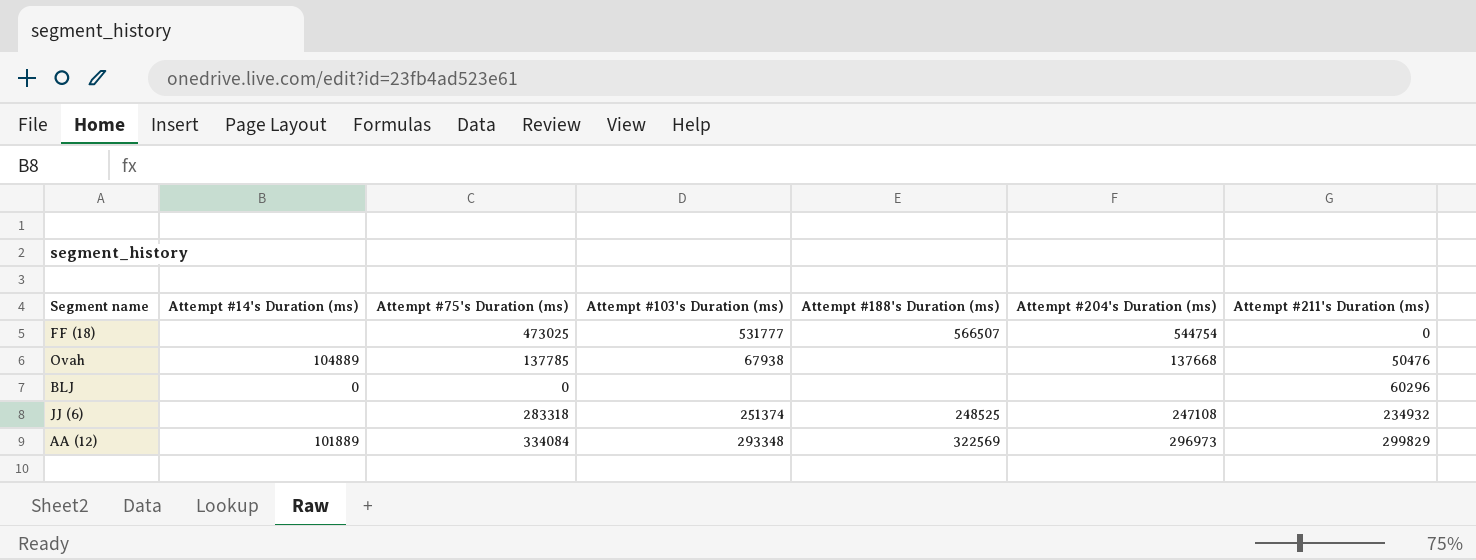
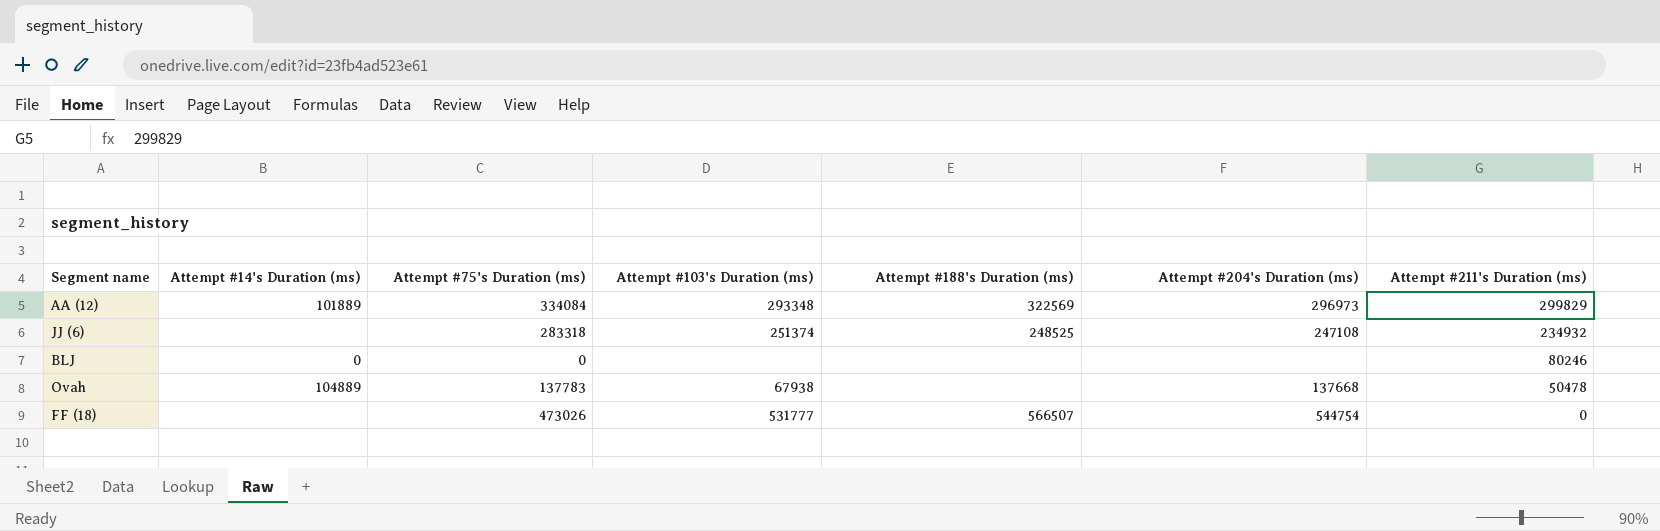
row order: Attempt #211's Duration (ms) ascending -> Attempt #211's Duration (ms) descending
BLJ | Attempt #211's Duration (ms): 60296 -> 80246
Ovah | Attempt #75's Duration (ms): 137785 -> 137783
Ovah | Attempt #211's Duration (ms): 50476 -> 50478
FF (18) | Attempt #75's Duration (ms): 473025 -> 473026

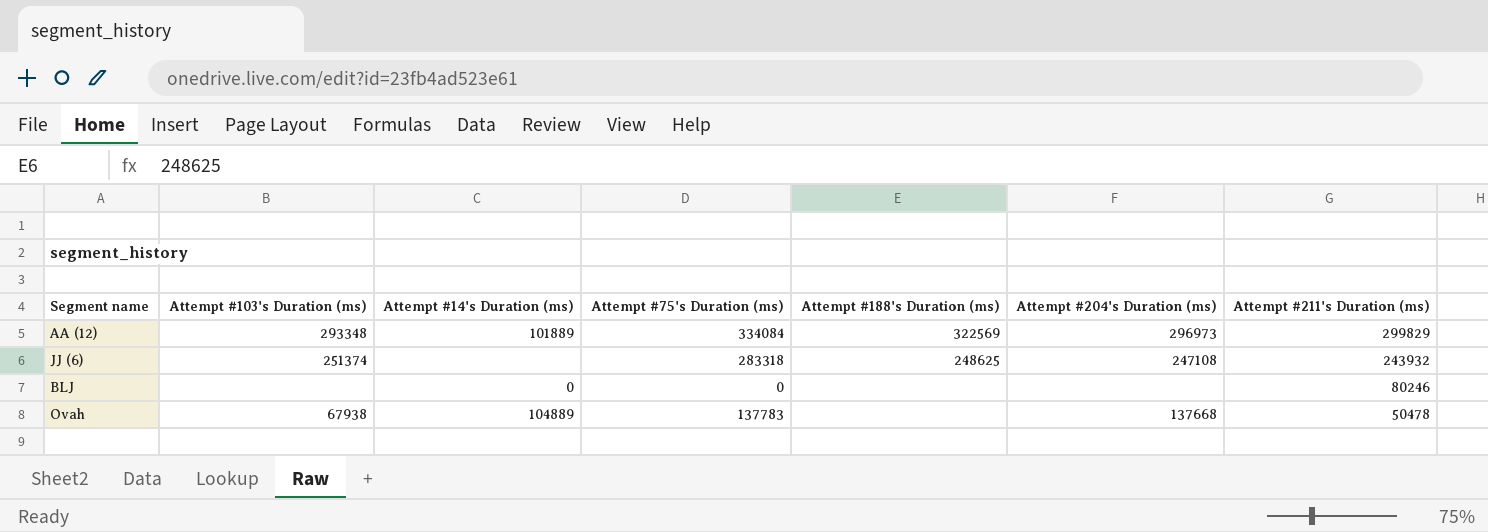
column Attempt #103's Duration (ms) | position: 4 -> 2
row FF (18): none | 473026 | 531777 | 566507 | 544754 | 0 -> none
JJ (6) | Attempt #188's Duration (ms): 248525 -> 248625
JJ (6) | Attempt #211's Duration (ms): 234932 -> 243932

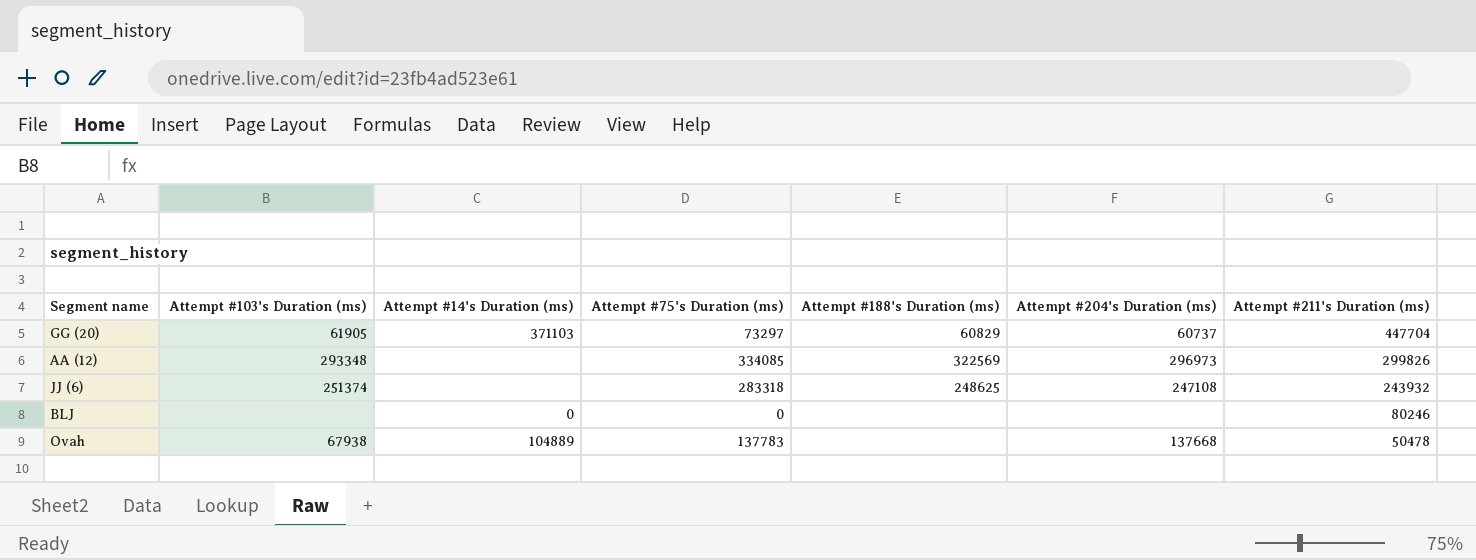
row GG (20): none -> 61905 | 371103 | 73297 | 60829 | 60737 | 447704
AA (12) | Attempt #14's Duration (ms): 101889 -> none
AA (12) | Attempt #75's Duration (ms): 334084 -> 334085
AA (12) | Attempt #211's Duration (ms): 299829 -> 299826

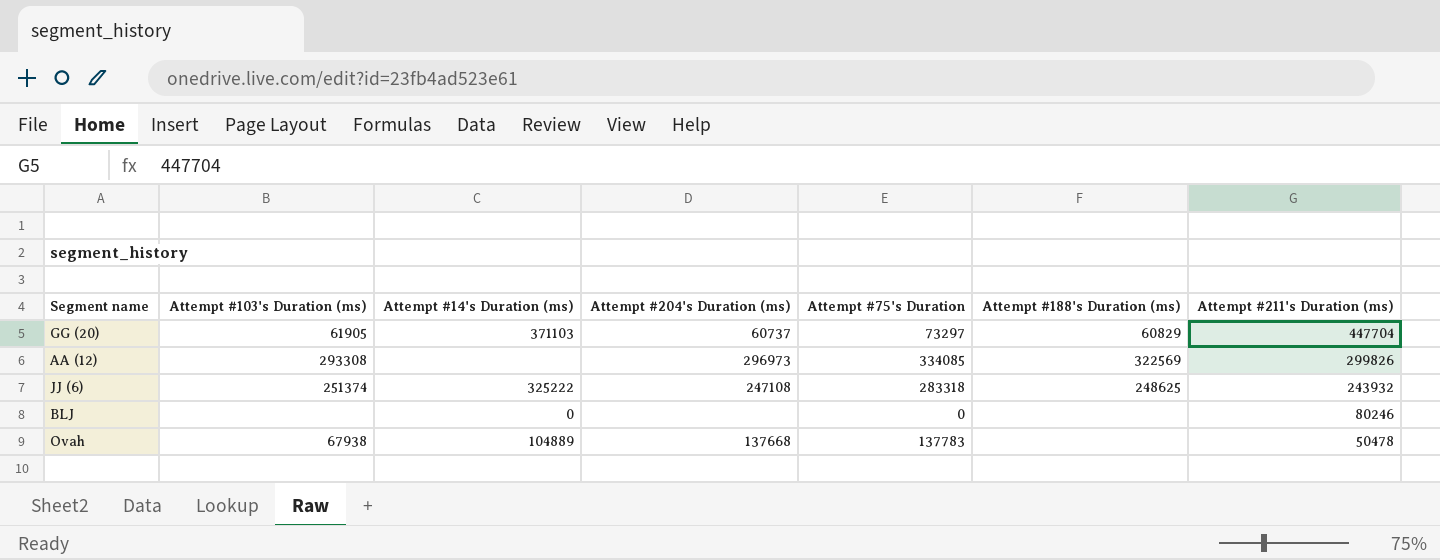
column Attempt #204's Duration (ms) | position: 6 -> 4
column name: Attempt #75's Duration (ms) -> Attempt #75's Duration
AA (12) | Attempt #103's Duration (ms): 293348 -> 293308
JJ (6) | Attempt #14's Duration (ms): none -> 325222

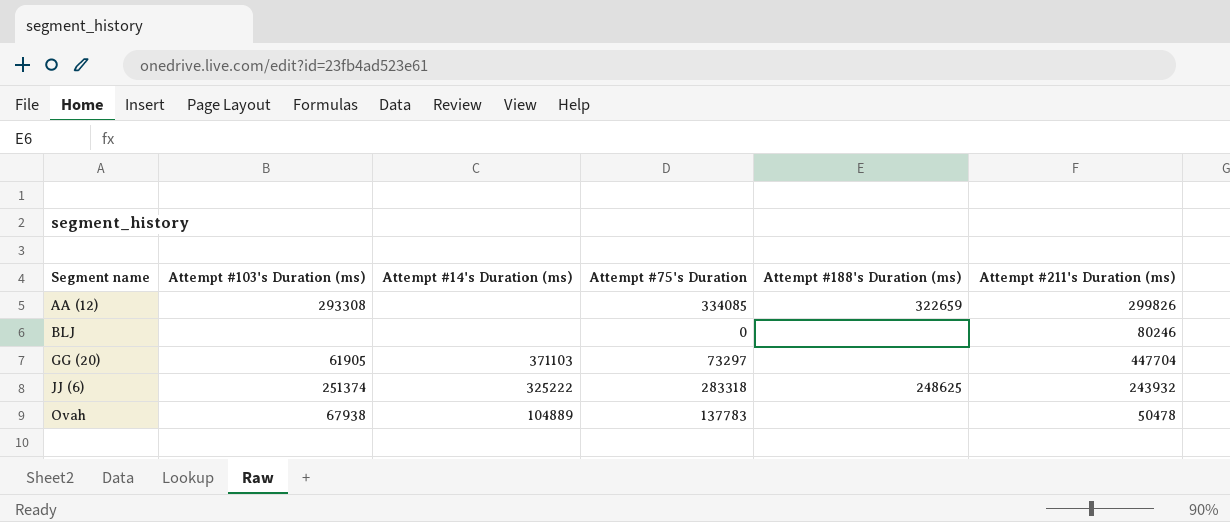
row order: Attempt #211's Duration (ms) descending -> Segment name ascending
column Attempt #204's Duration (ms) | position: 4 -> none
AA (12) | Attempt #188's Duration (ms): 322569 -> 322659
BLJ | Attempt #14's Duration (ms): 0 -> none
GG (20) | Attempt #188's Duration (ms): 60829 -> none

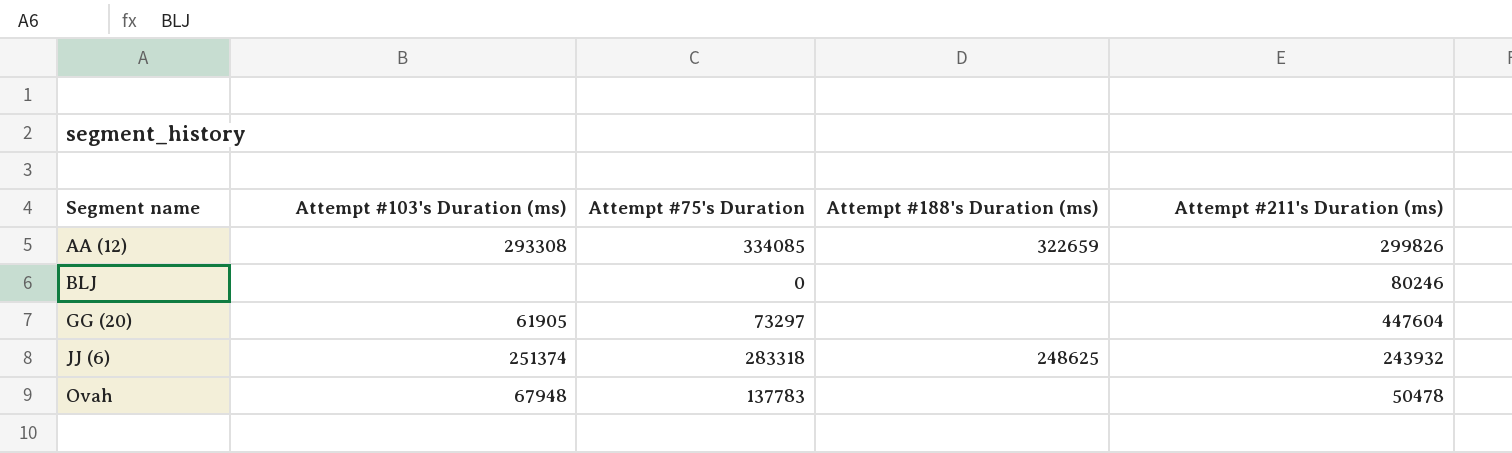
column Attempt #14's Duration (ms) | position: 3 -> none
GG (20) | Attempt #211's Duration (ms): 447704 -> 447604
Ovah | Attempt #103's Duration (ms): 67938 -> 67948

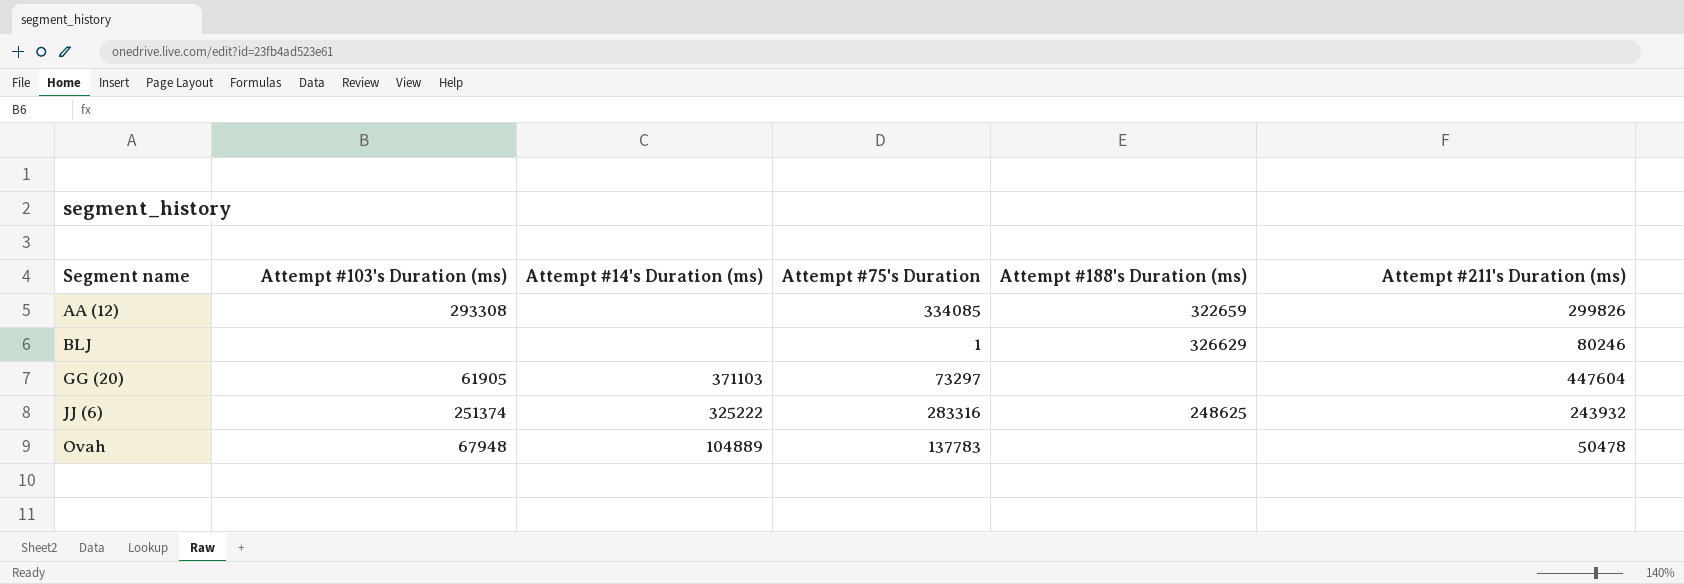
column Attempt #14's Duration (ms) | position: none -> 3
BLJ | Attempt #75's Duration: 0 -> 1
BLJ | Attempt #188's Duration (ms): none -> 326629
JJ (6) | Attempt #75's Duration: 283318 -> 283316

